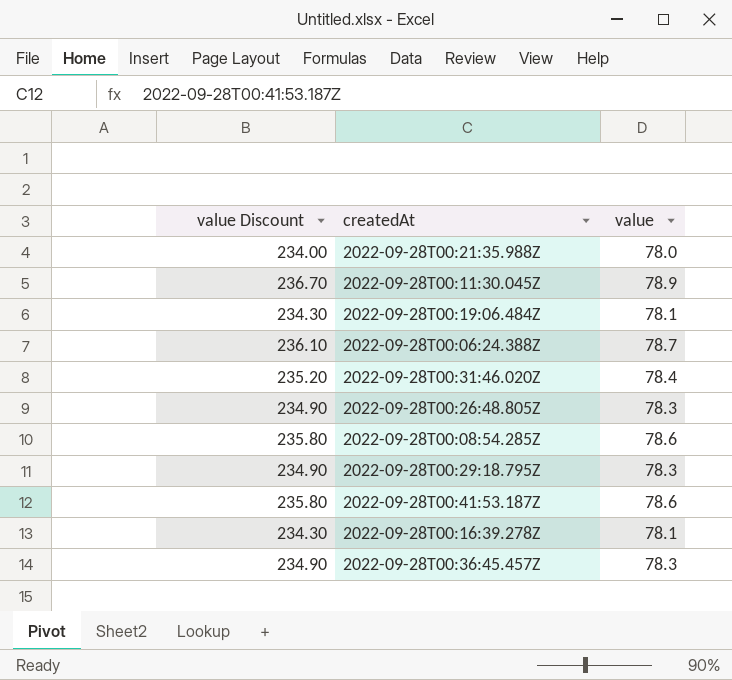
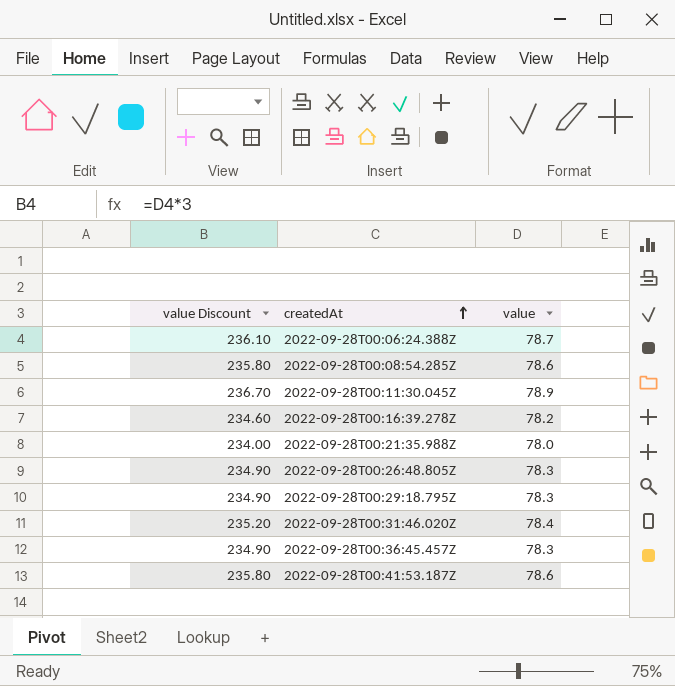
row order: none -> createdAt ascending
row 2022-09-28T00:19:06.484Z: 234.30 | 78.1 -> none
2022-09-28T00:16:39.278Z | value Discount: 234.30 -> 234.60
2022-09-28T00:16:39.278Z | value: 78.1 -> 78.2

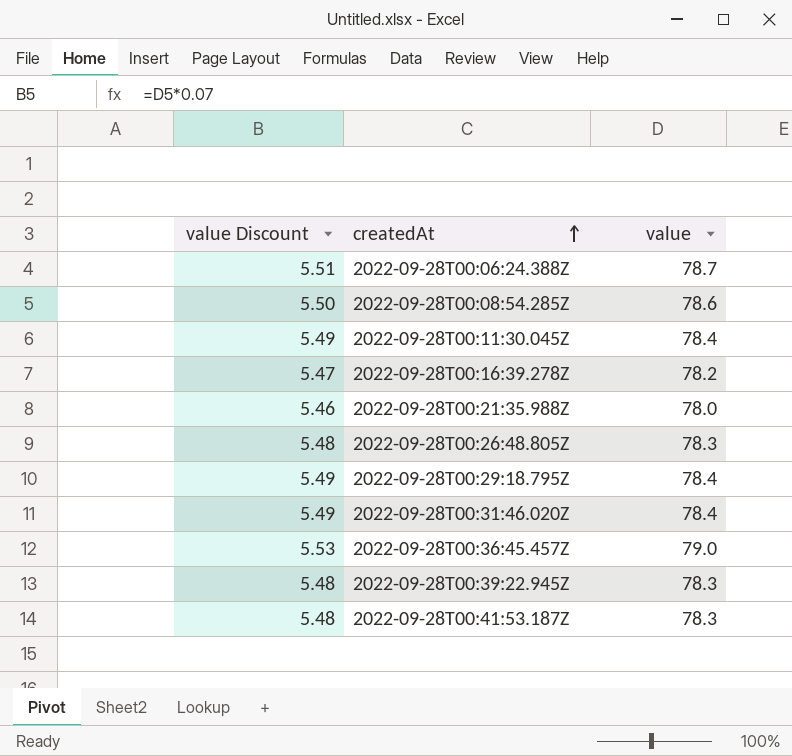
column value Discount | formula: [value] * 3 -> [value] * 0.07
2022-09-28T00:11:30.045Z | value: 78.9 -> 78.4
2022-09-28T00:29:18.795Z | value: 78.3 -> 78.4
2022-09-28T00:36:45.457Z | value: 78.3 -> 79.0
row 2022-09-28T00:39:22.945Z: none -> 5.48 | 78.3
2022-09-28T00:41:53.187Z | value: 78.6 -> 78.3

